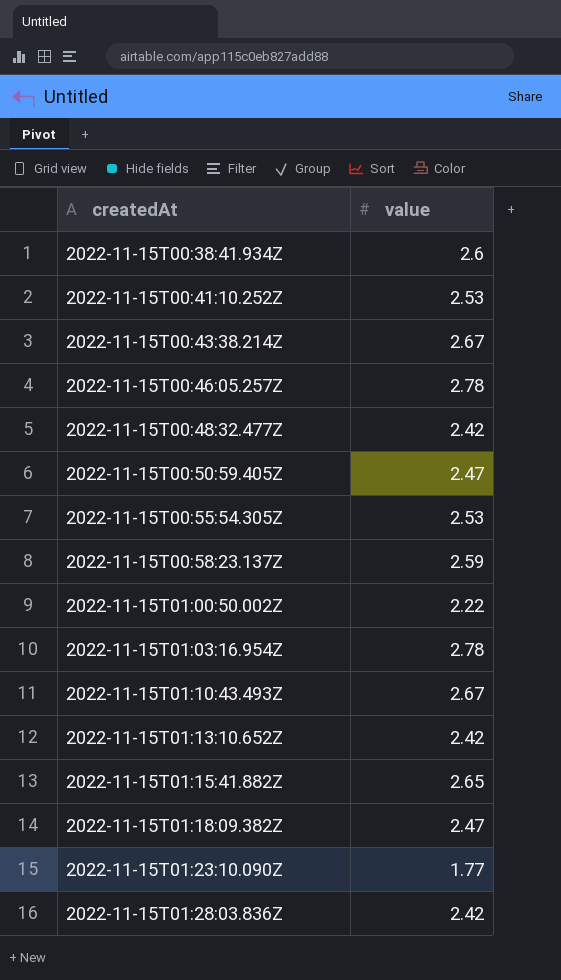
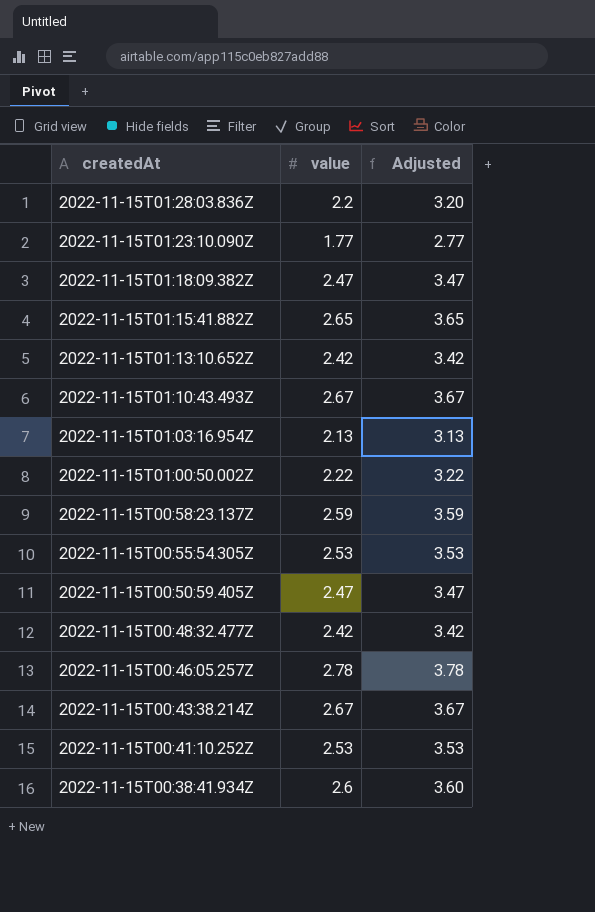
row order: createdAt ascending -> createdAt descending
column Adjusted | formula: none -> [value] + 1
2022-11-15T01:28:03.836Z | value: 2.42 -> 2.2
2022-11-15T01:03:16.954Z | value: 2.78 -> 2.13

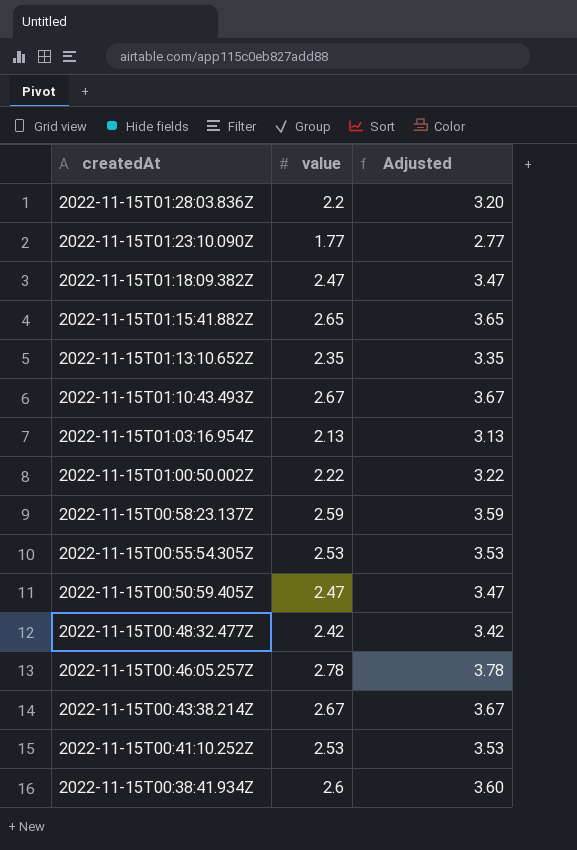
2022-11-15T01:13:10.652Z | value: 2.42 -> 2.35
2022-11-15T01:13:10.652Z | Adjusted: 3.42 -> 3.35

